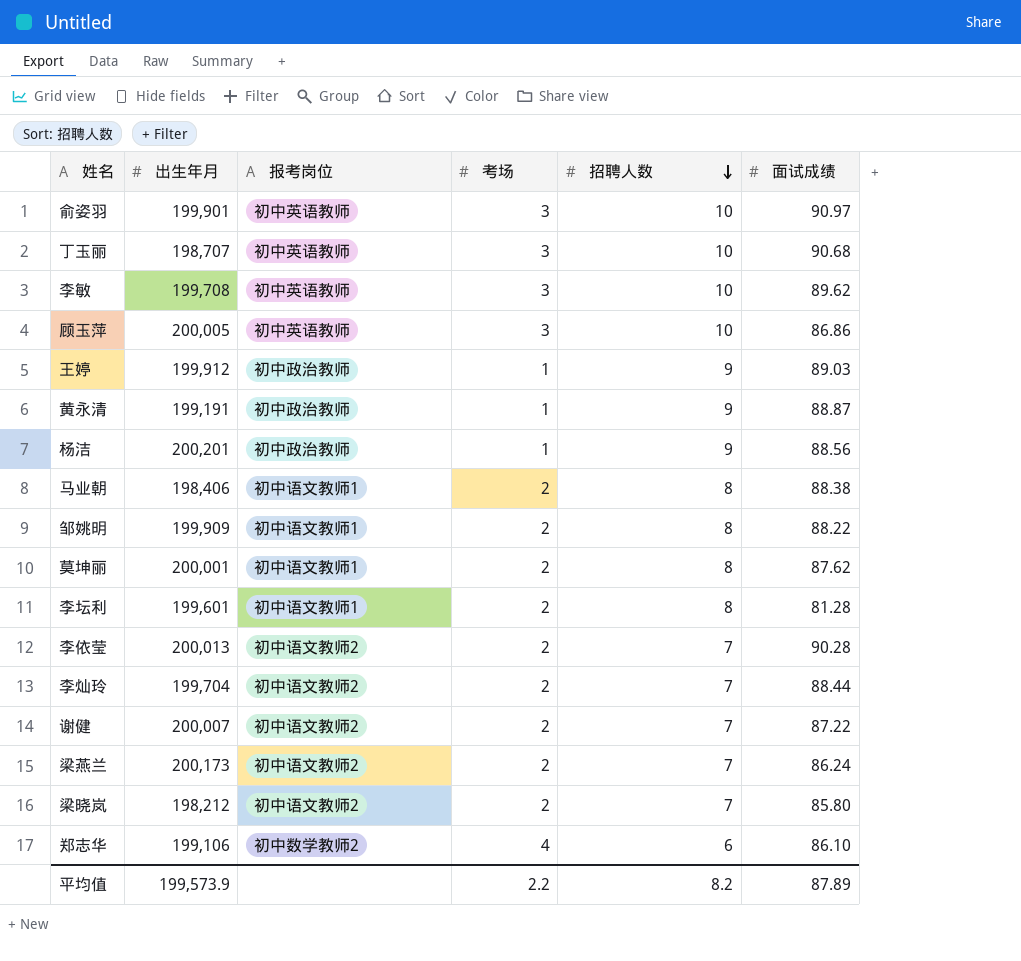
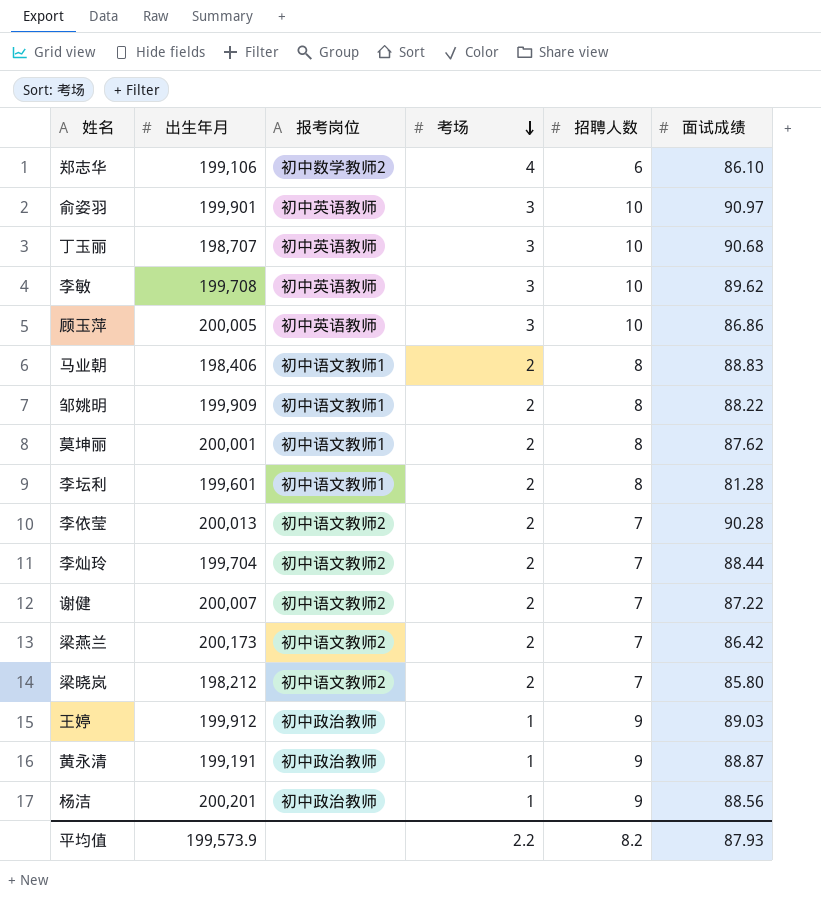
row order: 招聘人数 descending -> 考场 descending
马业朝 | 面试成绩: 88.38 -> 88.83
梁燕兰 | 面试成绩: 86.24 -> 86.42
平均值 | 面试成绩: 87.89 -> 87.93

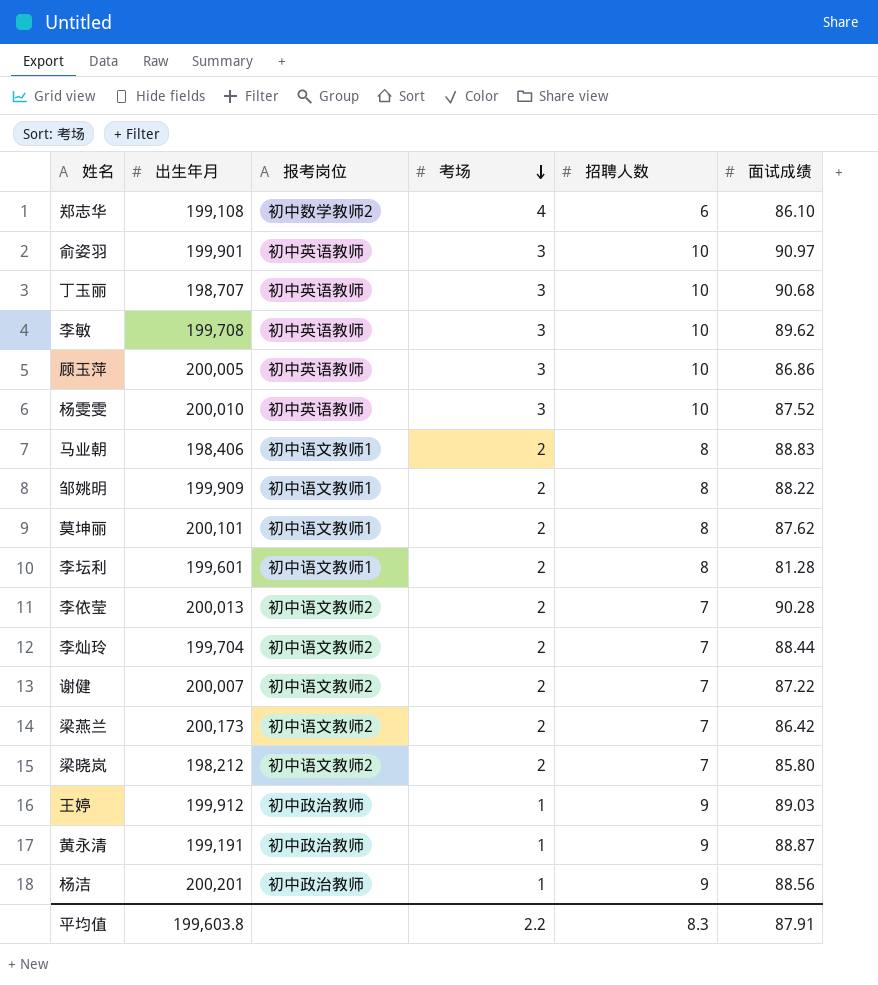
郑志华 | 出生年月: 199,106 -> 199,108
row 杨雯雯: none -> 200,010 | 初中英语教师 | 3 | 10 | 87.52
莫坤丽 | 出生年月: 200,001 -> 200,101
平均值 | 出生年月: 199,573.9 -> 199,603.8
平均值 | 招聘人数: 8.2 -> 8.3
平均值 | 面试成绩: 87.93 -> 87.91

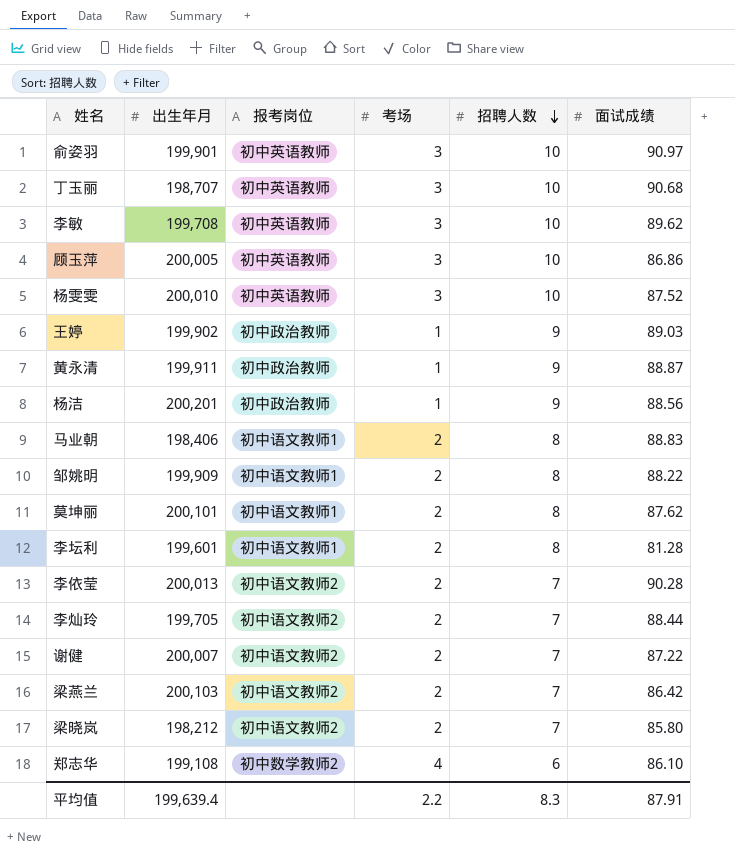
row order: 考场 descending -> 招聘人数 descending
王婷 | 出生年月: 199,912 -> 199,902
黄永清 | 出生年月: 199,191 -> 199,911
李灿玲 | 出生年月: 199,704 -> 199,705
梁燕兰 | 出生年月: 200,173 -> 200,103
平均值 | 出生年月: 199,603.8 -> 199,639.4

